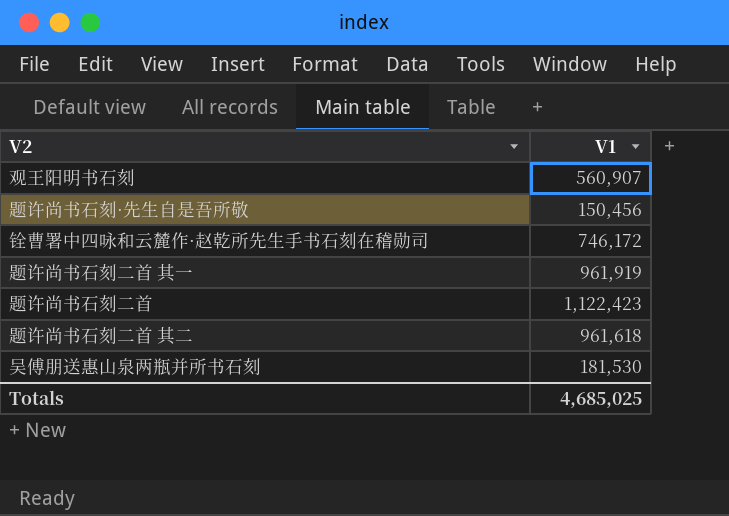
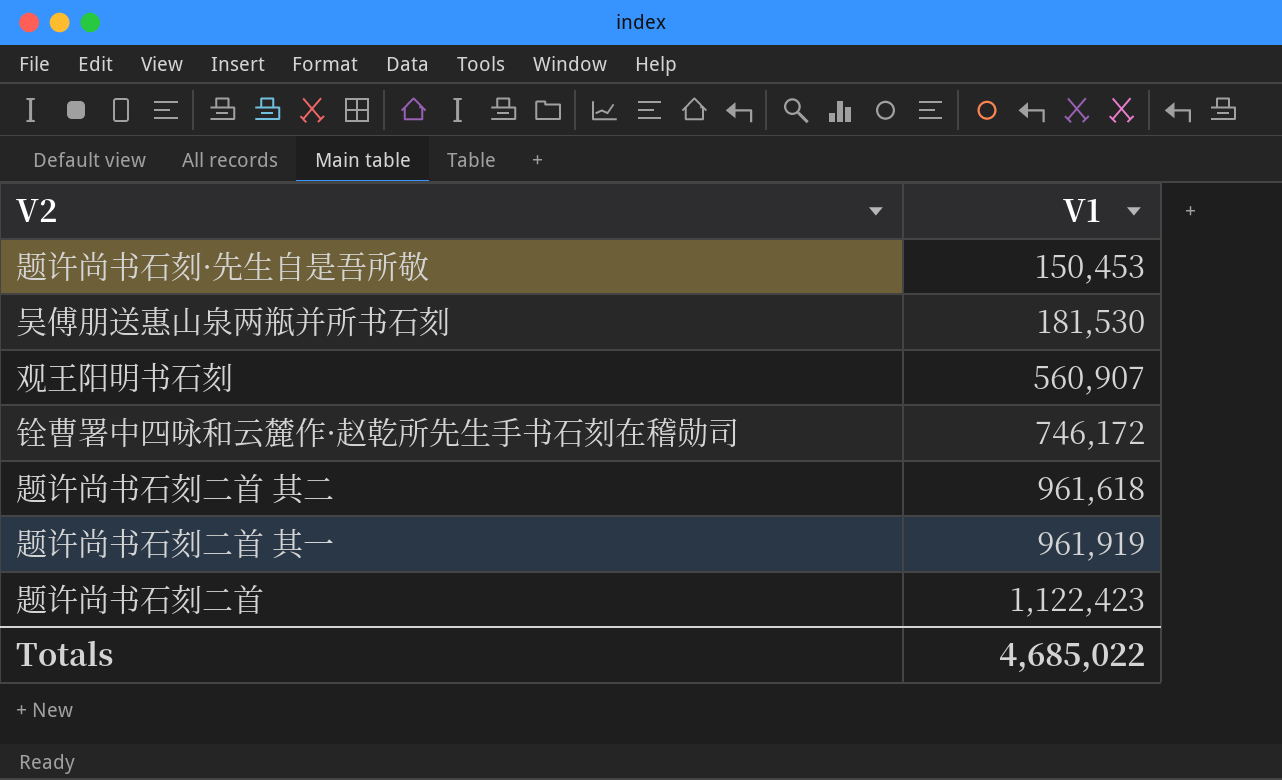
row order: none -> V1 ascending
题许尚书石刻·先生自是吾所敬 | V1: 150,456 -> 150,453
Totals | V1: 4,685,025 -> 4,685,022

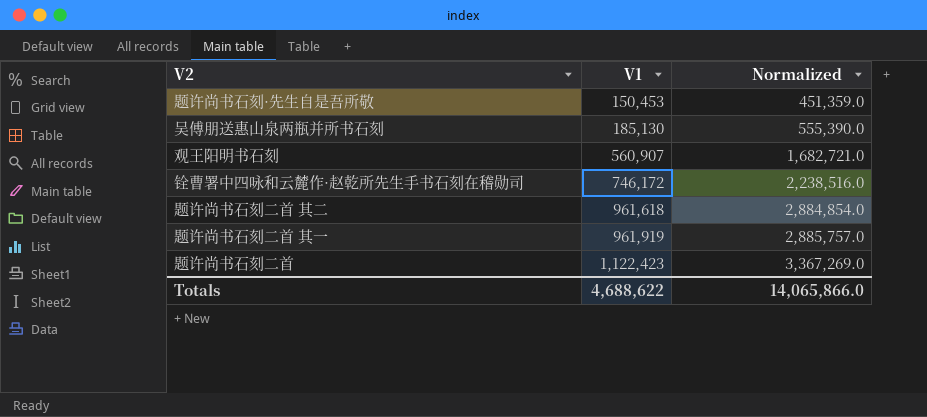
column Normalized | formula: none -> [V1] * 3
吴傅朋送惠山泉两瓶并所书石刻 | V1: 181,530 -> 185,130
Totals | V1: 4,685,022 -> 4,688,622

